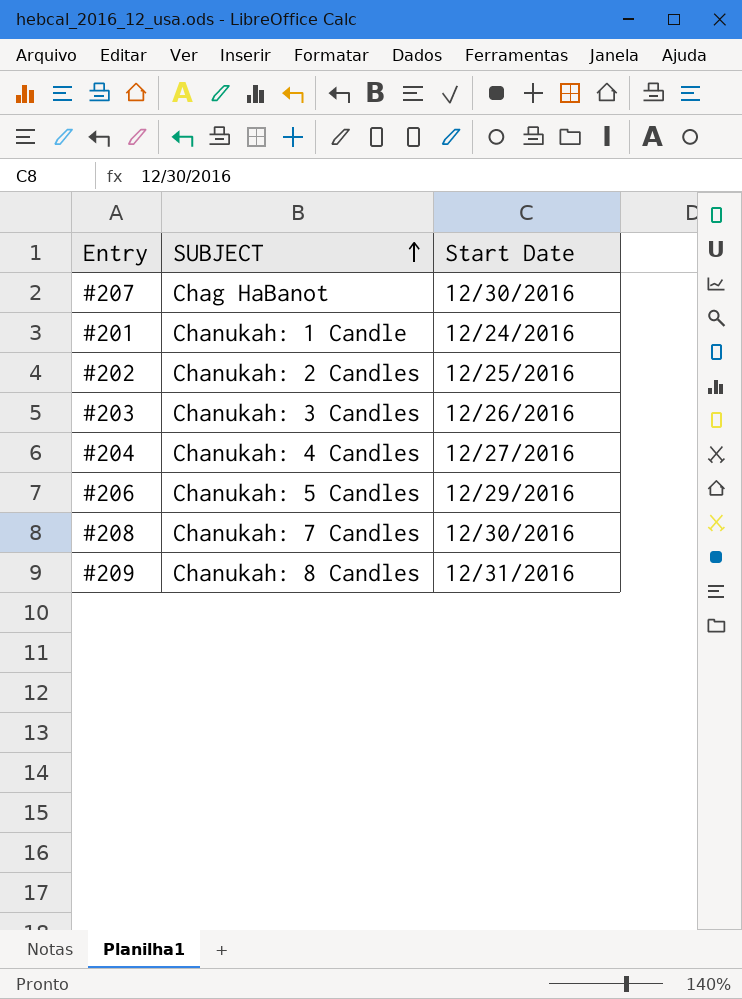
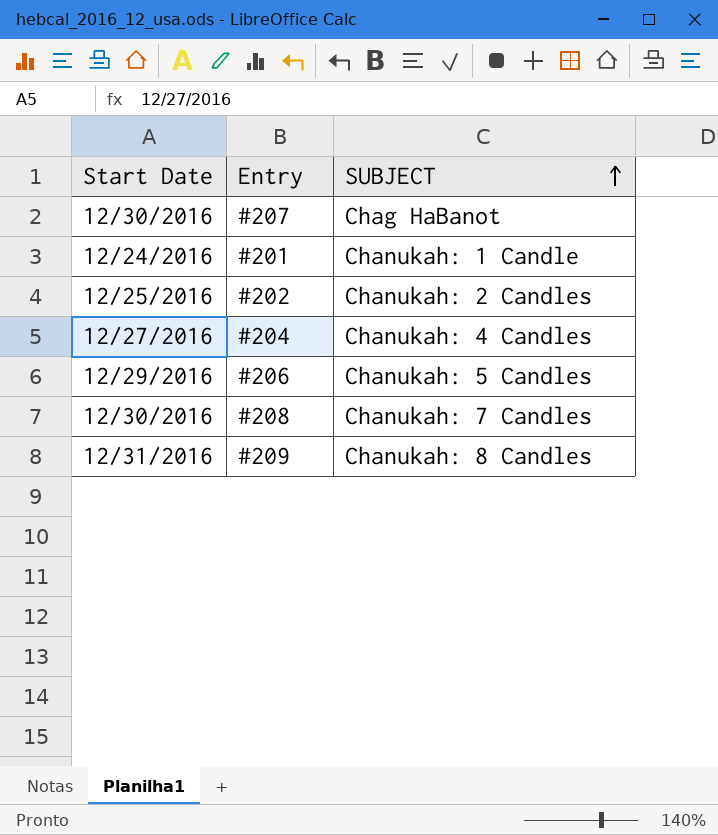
column Start Date | position: 3 -> 1
row #203: Chanukah: 3 Candles | 12/26/2016 -> none

